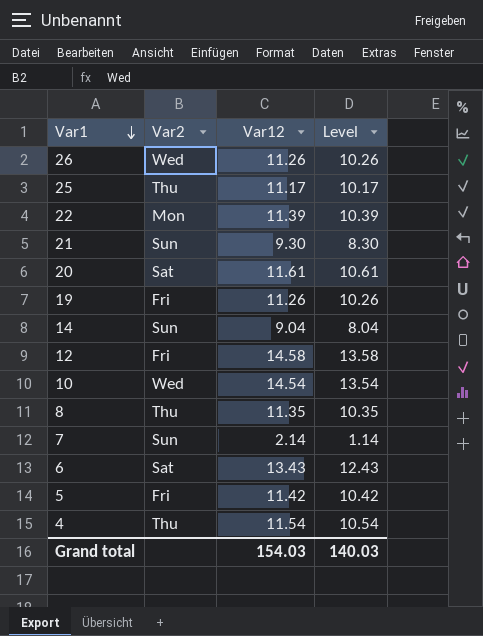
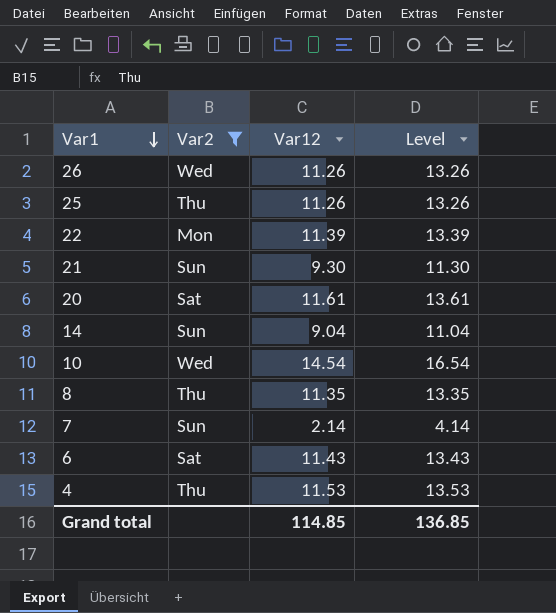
filter: none -> Var2 != Fri
column Level | formula: [Var12] - 1 -> [Var12] + 2
25 | Var12: 11.17 -> 11.26
6 | Var12: 13.43 -> 11.43
4 | Var12: 11.54 -> 11.53
Grand total | Var12: 154.03 -> 114.85
Grand total | Level: 140.03 -> 136.85

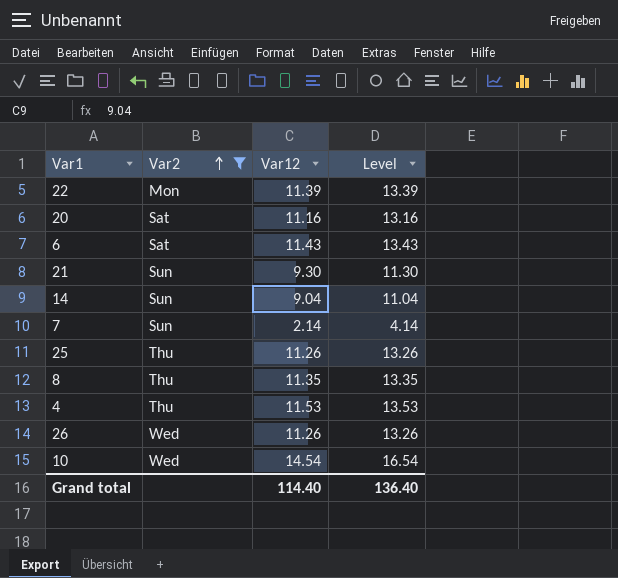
row order: Var1 descending -> Var2 ascending
20 | Var12: 11.61 -> 11.16
20 | Level: 13.61 -> 13.16
Grand total | Var12: 114.85 -> 114.40
Grand total | Level: 136.85 -> 136.40

